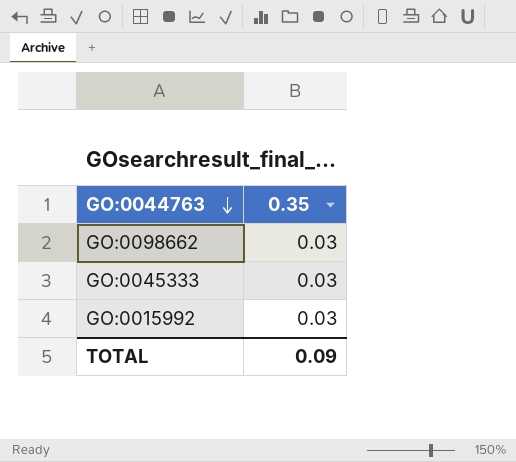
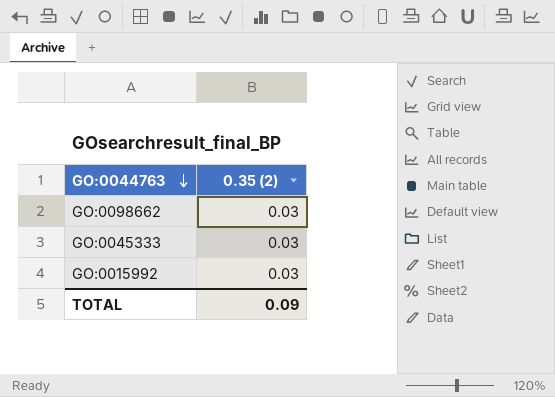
column name: 0.35 -> 0.35 (2)

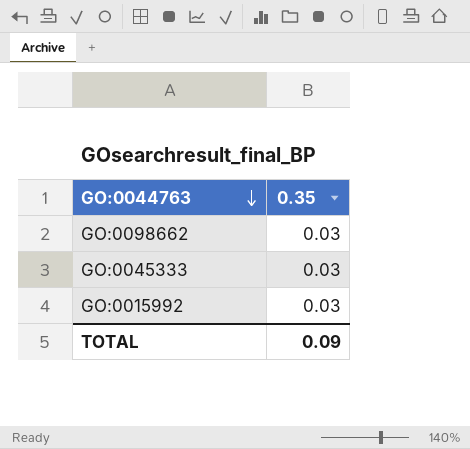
column name: 0.35 (2) -> 0.35

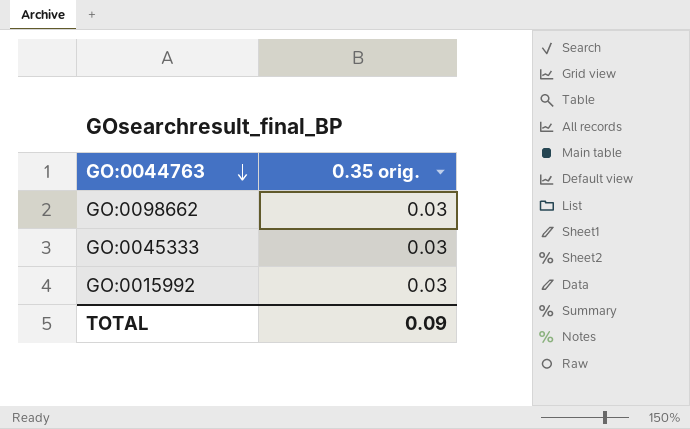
column name: 0.35 -> 0.35 orig.

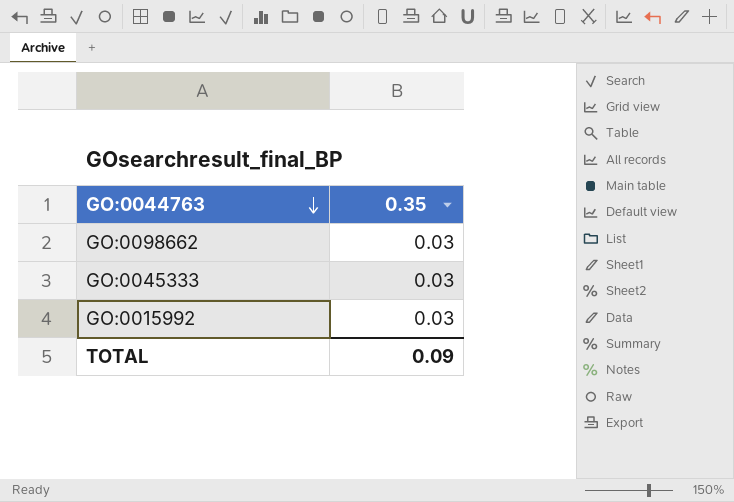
column name: 0.35 orig. -> 0.35

